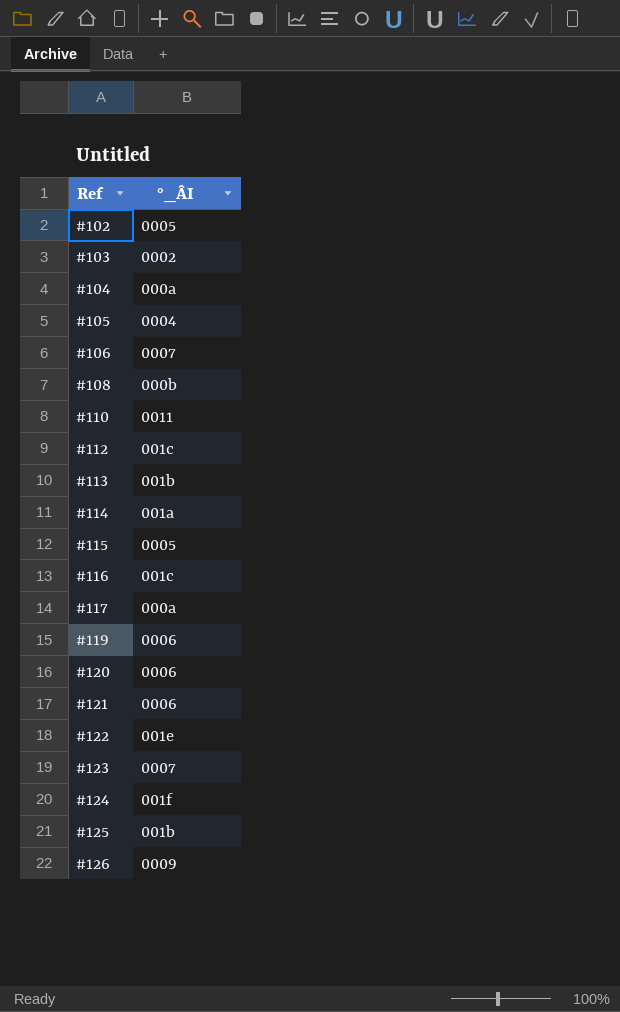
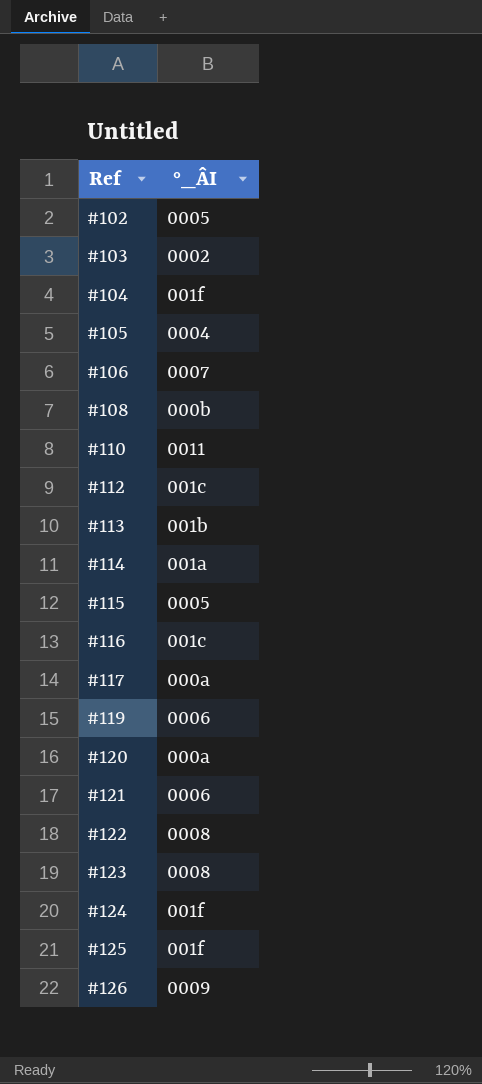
#104 | °_ÂI: 000a -> 001f
#120 | °_ÂI: 0006 -> 000a
#122 | °_ÂI: 001e -> 0008
#123 | °_ÂI: 0007 -> 0008
#125 | °_ÂI: 001b -> 001f

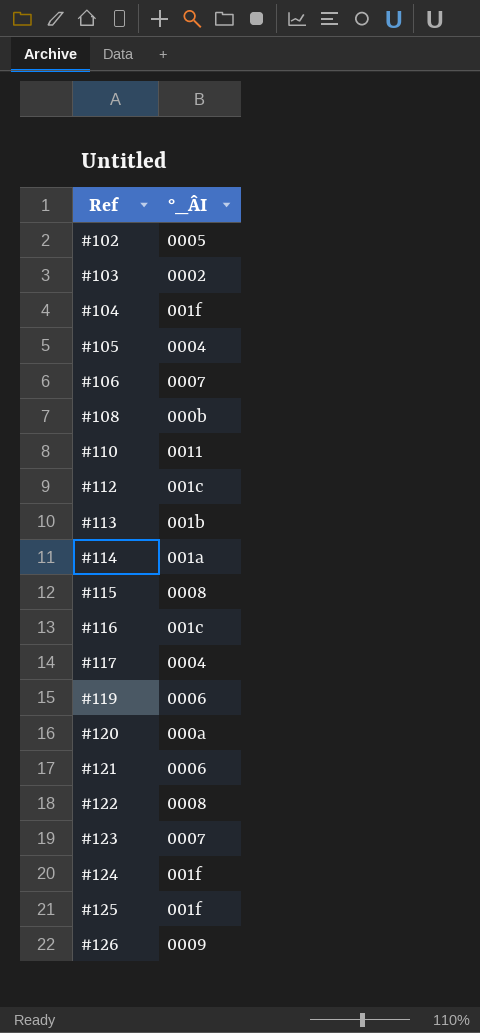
#115 | °_ÂI: 0005 -> 0008
#117 | °_ÂI: 000a -> 0004
#123 | °_ÂI: 0008 -> 0007

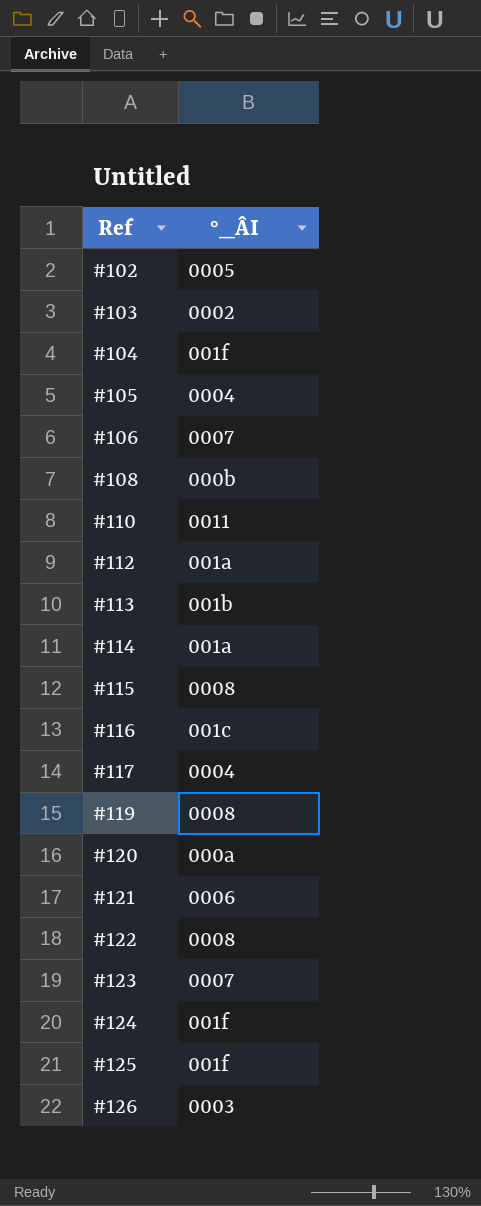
#112 | °_ÂI: 001c -> 001a
#119 | °_ÂI: 0006 -> 0008
#126 | °_ÂI: 0009 -> 0003

